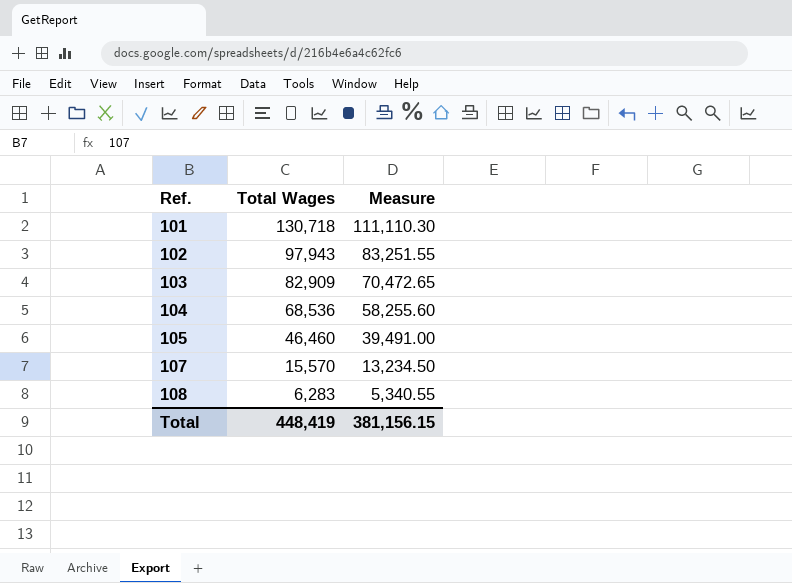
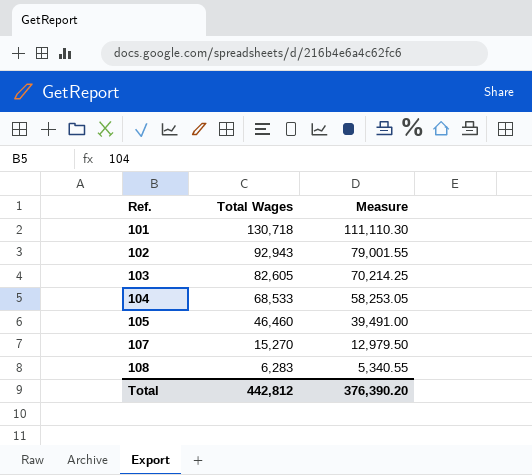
102 | Total Wages: 97,943 -> 92,943
102 | Measure: 83,251.55 -> 79,001.55
103 | Total Wages: 82,909 -> 82,605
103 | Measure: 70,472.65 -> 70,214.25
104 | Total Wages: 68,536 -> 68,533
104 | Measure: 58,255.60 -> 58,253.05
107 | Total Wages: 15,570 -> 15,270
107 | Measure: 13,234.50 -> 12,979.50
Total | Total Wages: 448,419 -> 442,812
Total | Measure: 381,156.15 -> 376,390.20

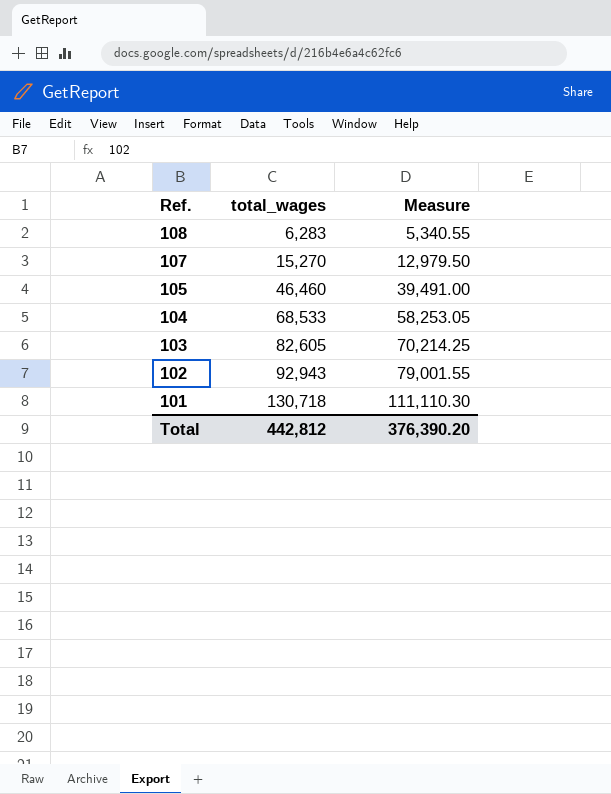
row order: Ref. ascending -> Ref. descending
column name: Total Wages -> total_wages

